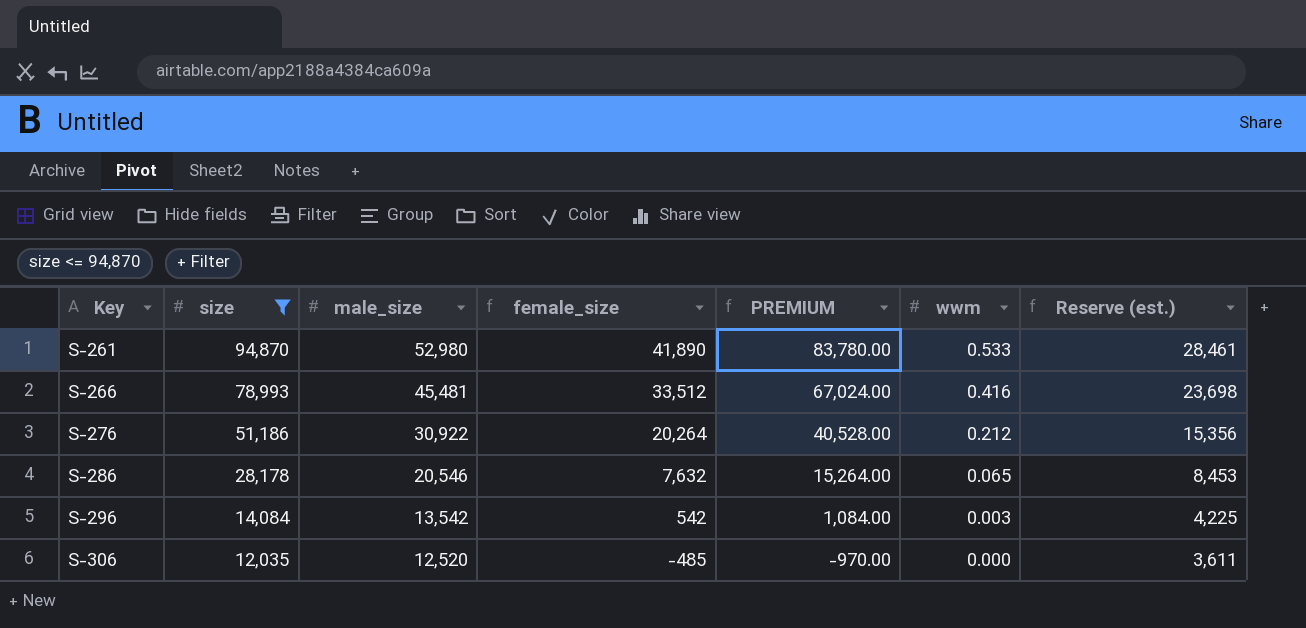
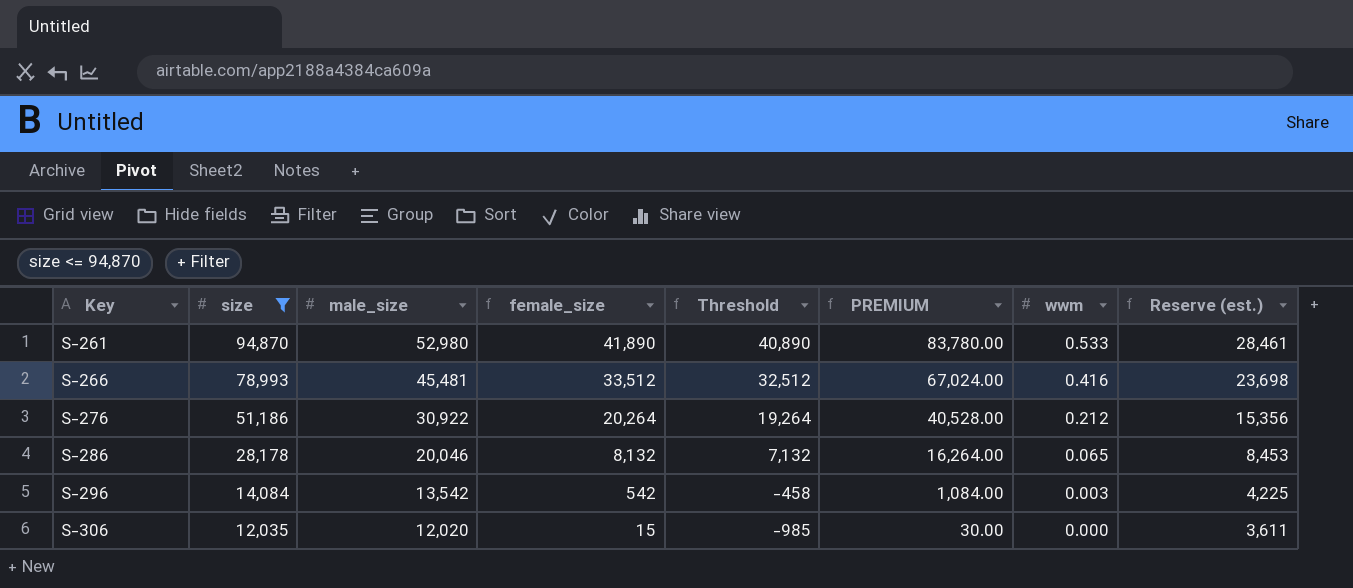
column Threshold | formula: none -> [female_size] - 1000
S-286 | male_size: 20,546 -> 20,046
S-286 | female_size: 7,632 -> 8,132
S-286 | PREMIUM: 15,264.00 -> 16,264.00
S-306 | male_size: 12,520 -> 12,020
S-306 | female_size: -485 -> 15
S-306 | PREMIUM: -970.00 -> 30.00

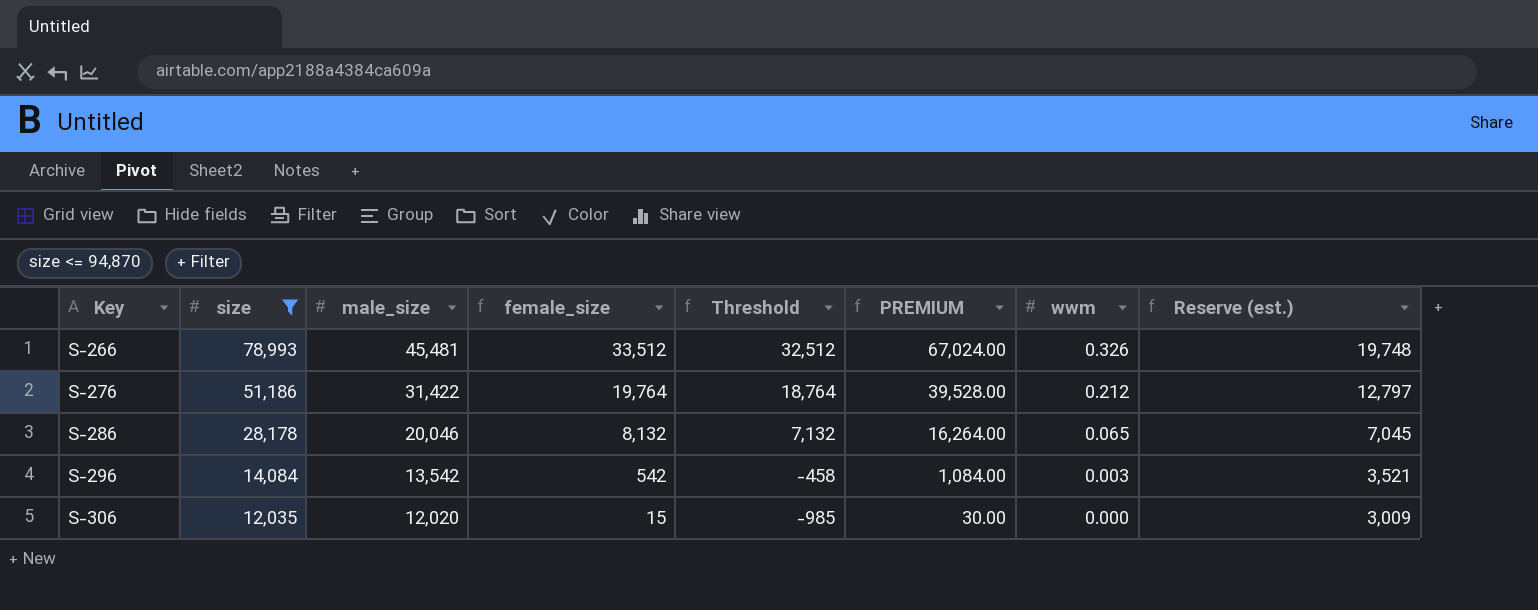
column Reserve (est.) | formula: [size] * 0.3 -> [size] * 0.25
row S-261: 94,870 | 52,980 | 41,890 | 40,890 | 83,780.00 | 0.533 | 28,461 -> none
S-266 | wwm: 0.416 -> 0.326
S-276 | male_size: 30,922 -> 31,422
S-276 | female_size: 20,264 -> 19,764
S-276 | Threshold: 19,264 -> 18,764
S-276 | PREMIUM: 40,528.00 -> 39,528.00

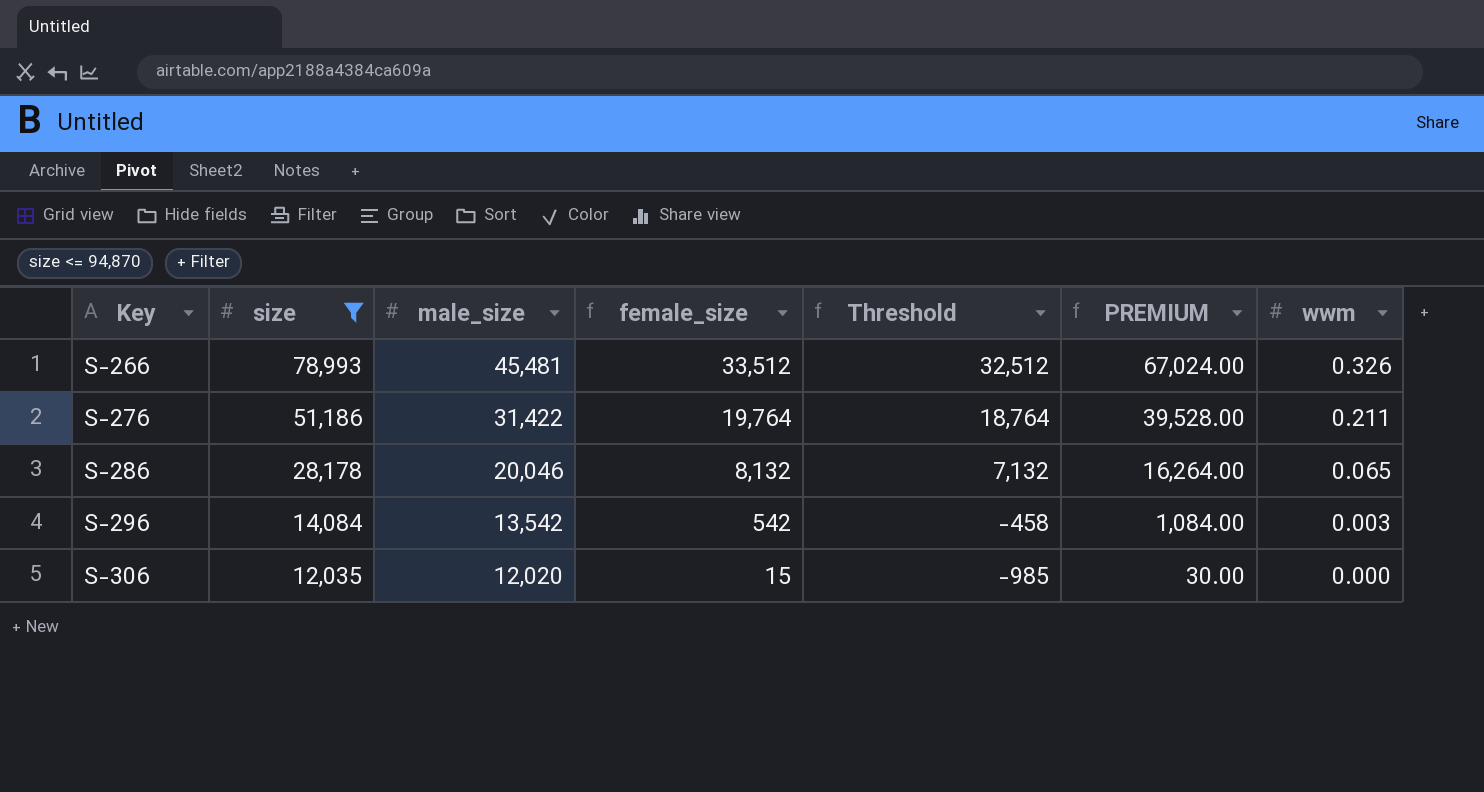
column Reserve (est.) | formula: [size] * 0.25 -> none
S-276 | wwm: 0.212 -> 0.211

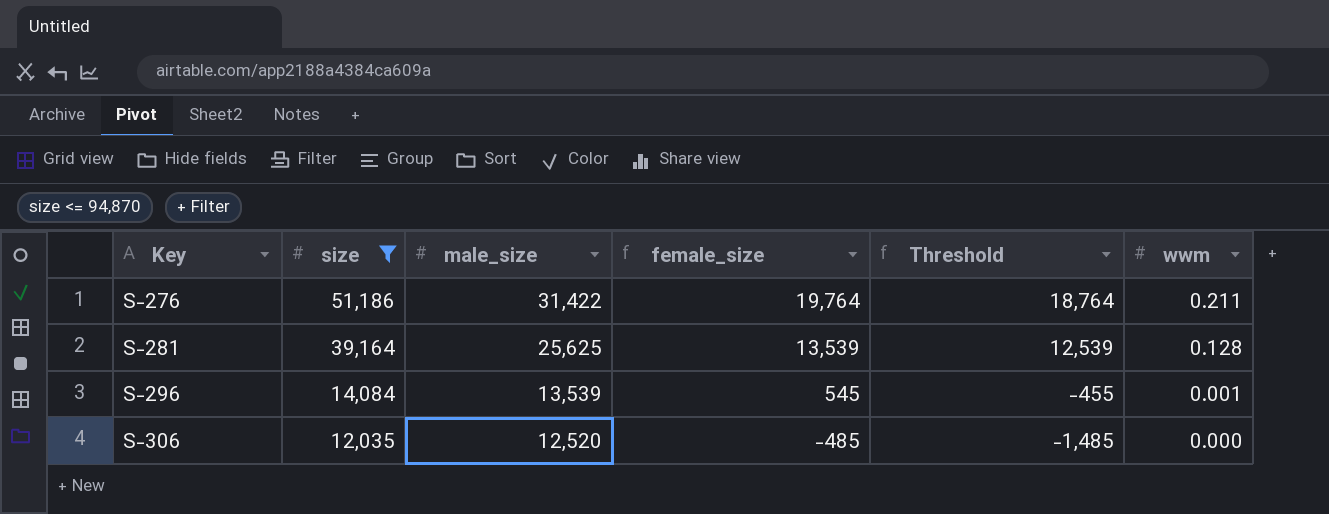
column PREMIUM | formula: [female_size] * 2 -> none
row S-266: 78,993 | 45,481 | 33,512 | 32,512 | 67,024.00 | 0.326 -> none
row S-286: 28,178 | 20,046 | 8,132 | 7,132 | 16,264.00 | 0.065 -> none
row S-281: none -> 39,164 | 25,625 | 13,539 | 12,539 | 0.128
S-296 | male_size: 13,542 -> 13,539
S-296 | female_size: 542 -> 545
S-296 | Threshold: -458 -> -455
S-296 | wwm: 0.003 -> 0.001
S-306 | male_size: 12,020 -> 12,520
S-306 | female_size: 15 -> -485
S-306 | Threshold: -985 -> -1,485

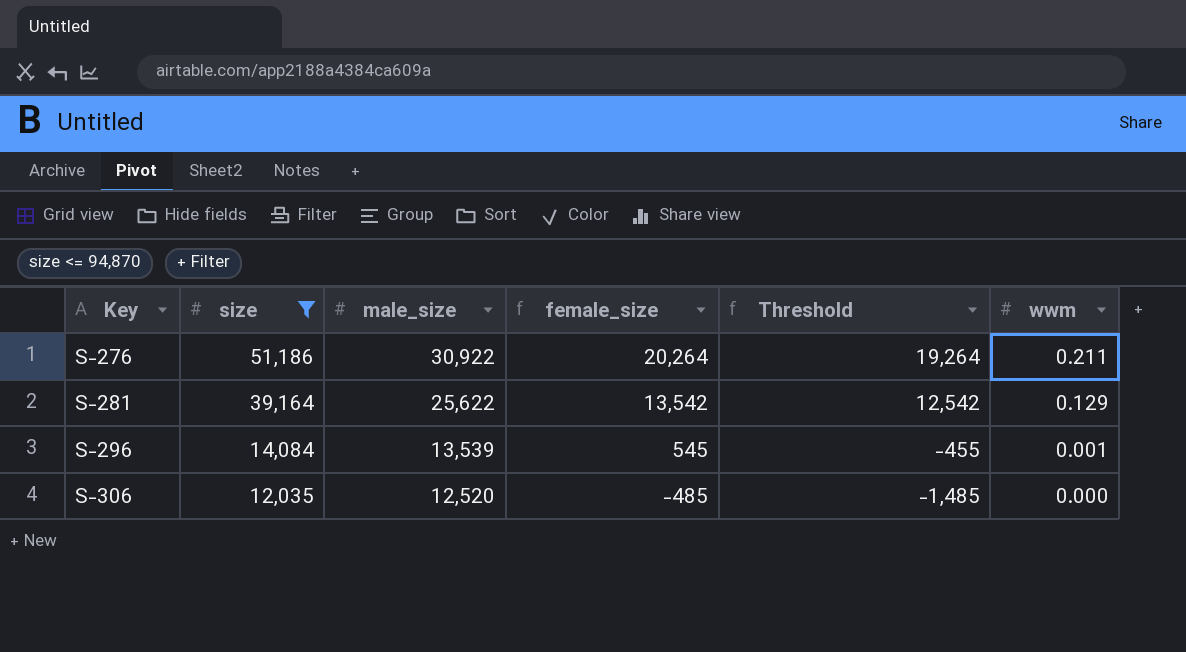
S-276 | male_size: 31,422 -> 30,922
S-276 | female_size: 19,764 -> 20,264
S-276 | Threshold: 18,764 -> 19,264
S-281 | male_size: 25,625 -> 25,622
S-281 | female_size: 13,539 -> 13,542
S-281 | Threshold: 12,539 -> 12,542
S-281 | wwm: 0.128 -> 0.129

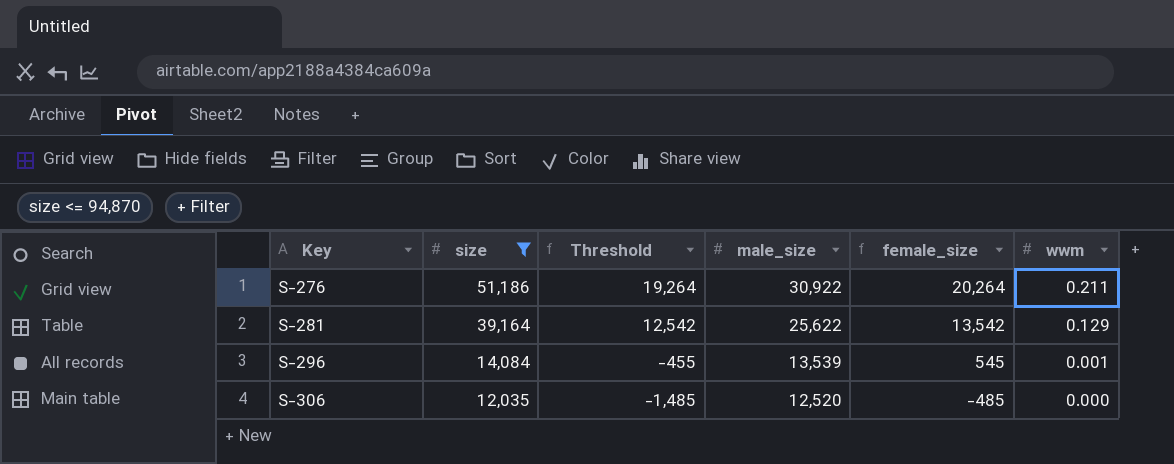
column Threshold | position: 5 -> 3

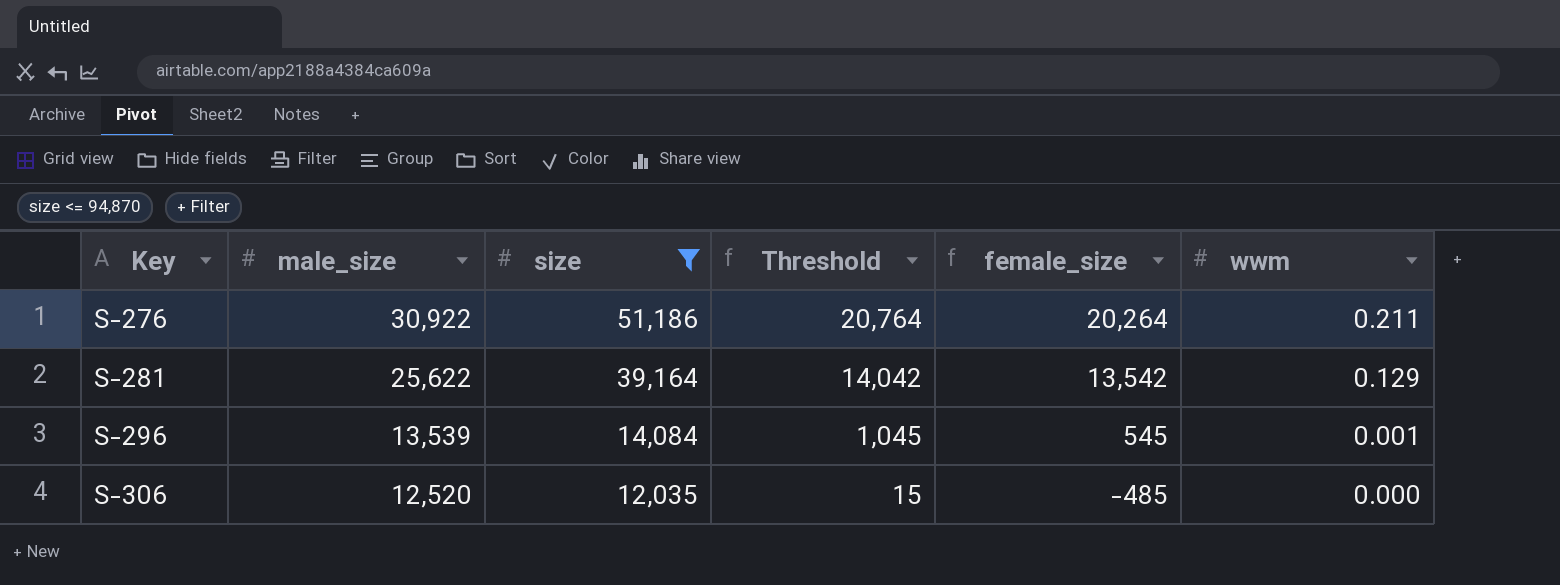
column male_size | position: 4 -> 2
column Threshold | formula: [female_size] - 1000 -> [female_size] + 500

